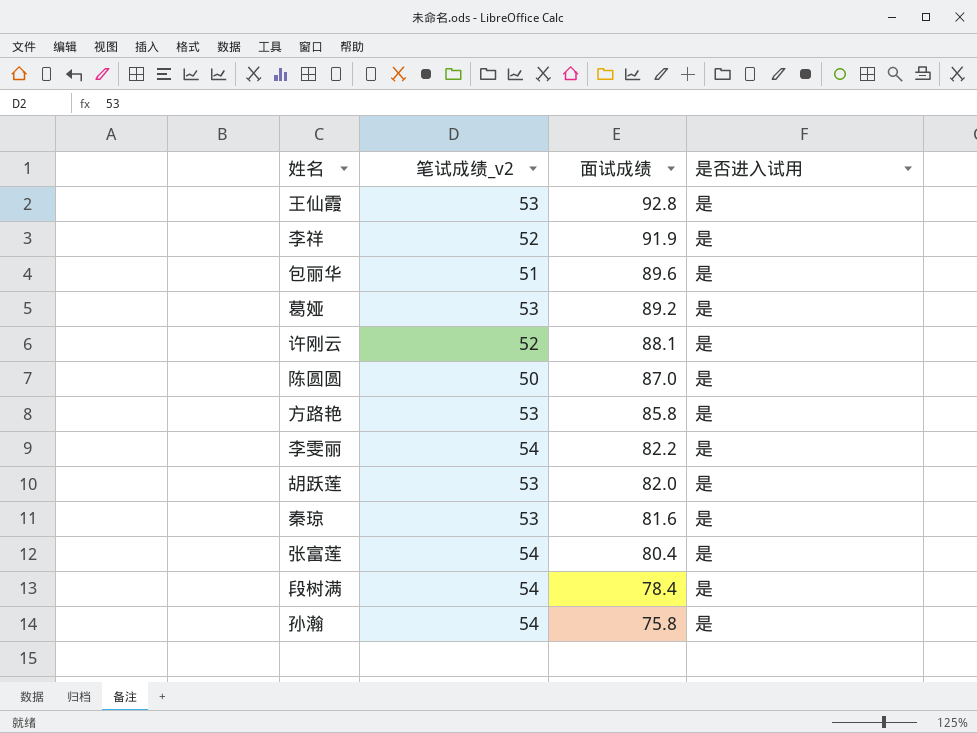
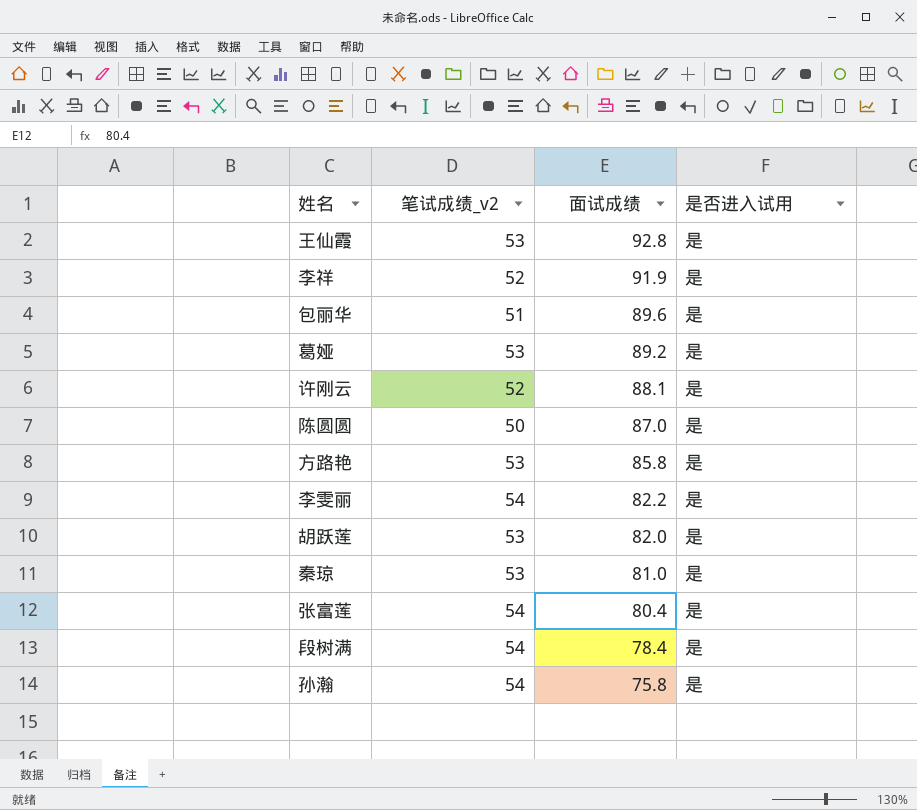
秦琼 | 面试成绩: 81.6 -> 81.0

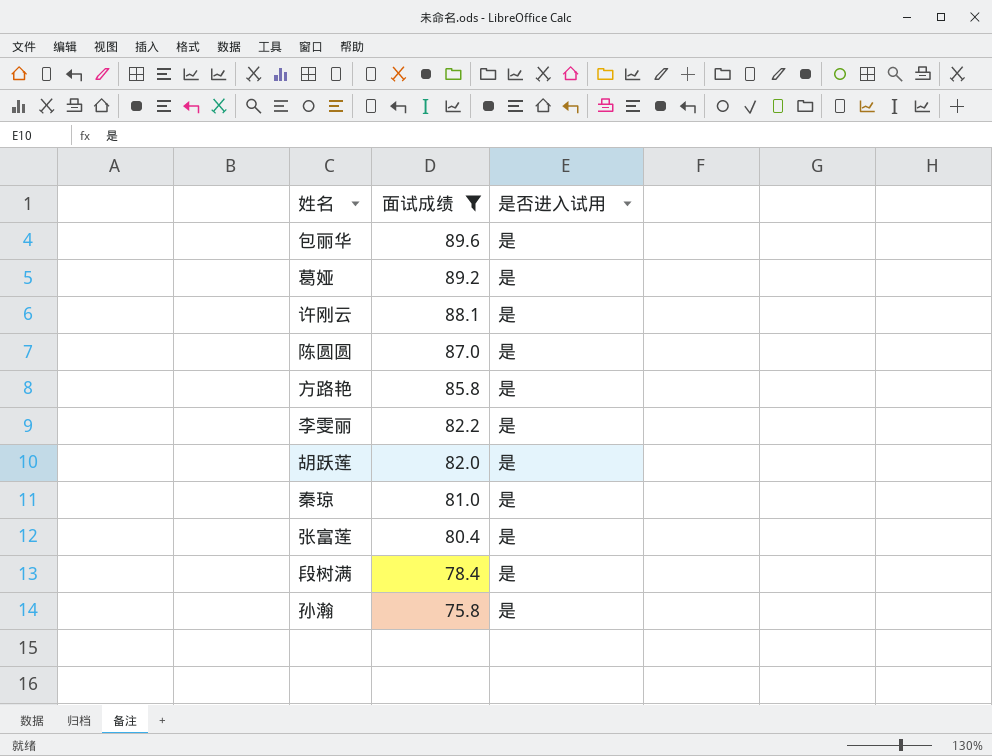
filter: none -> 面试成绩 <= 89.6
column 笔试成绩_v2 | position: 2 -> none

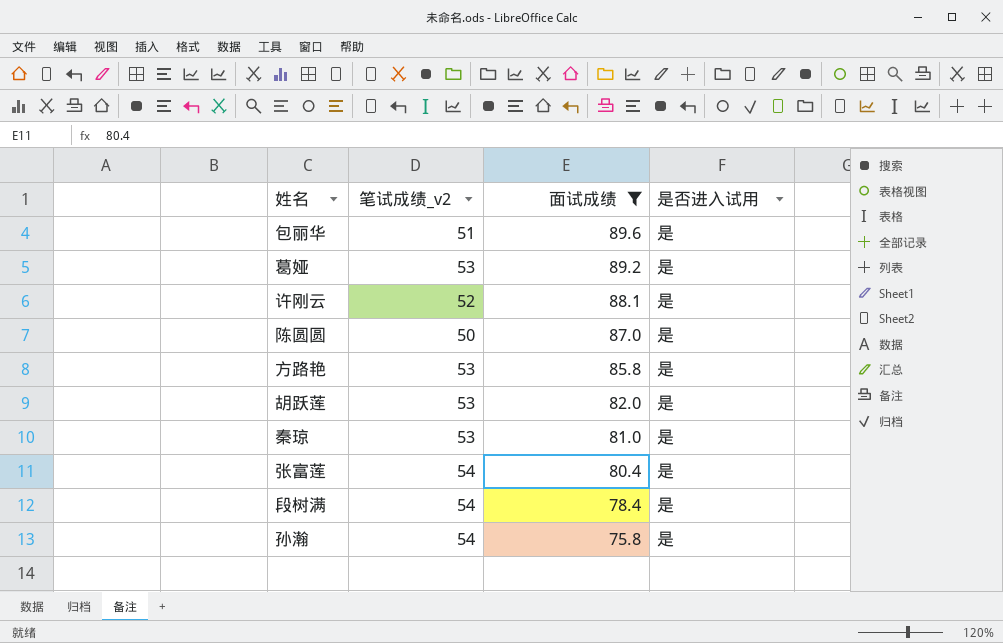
column 笔试成绩_v2 | position: none -> 2
row 李雯丽: 82.2 | 是 -> none

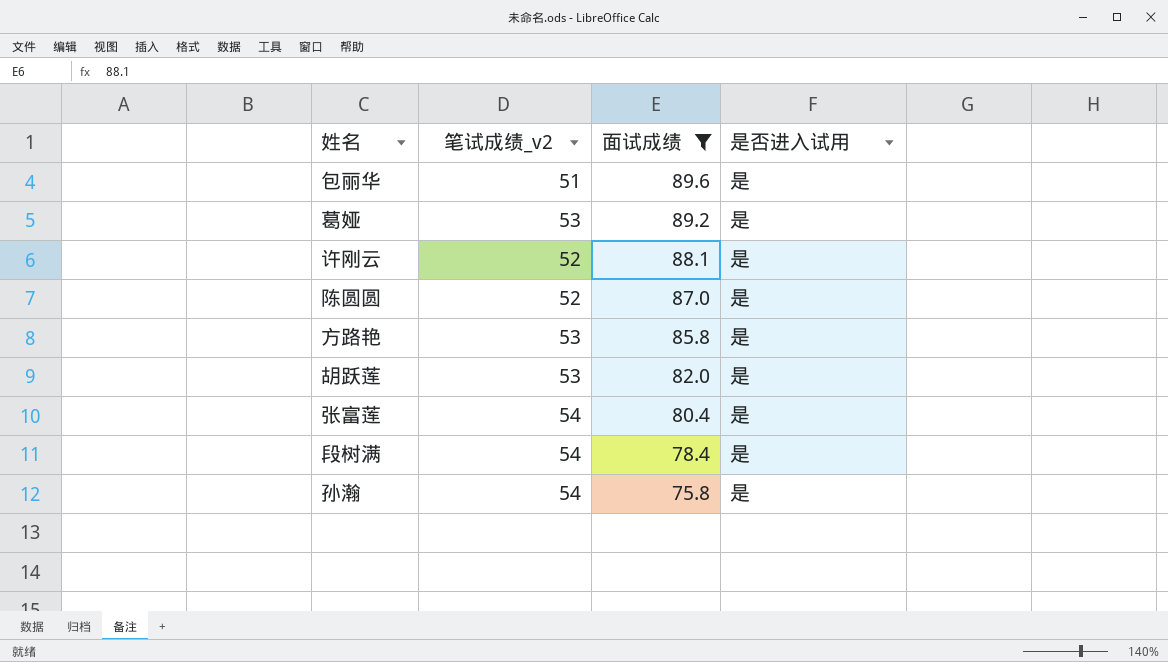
row 秦琼: 53 | 81.0 | 是 -> none
陈圆圆 | 笔试成绩_v2: 50 -> 52

